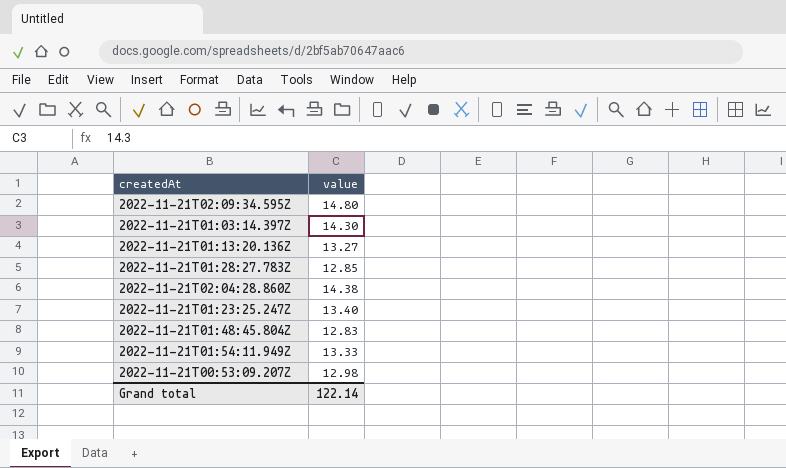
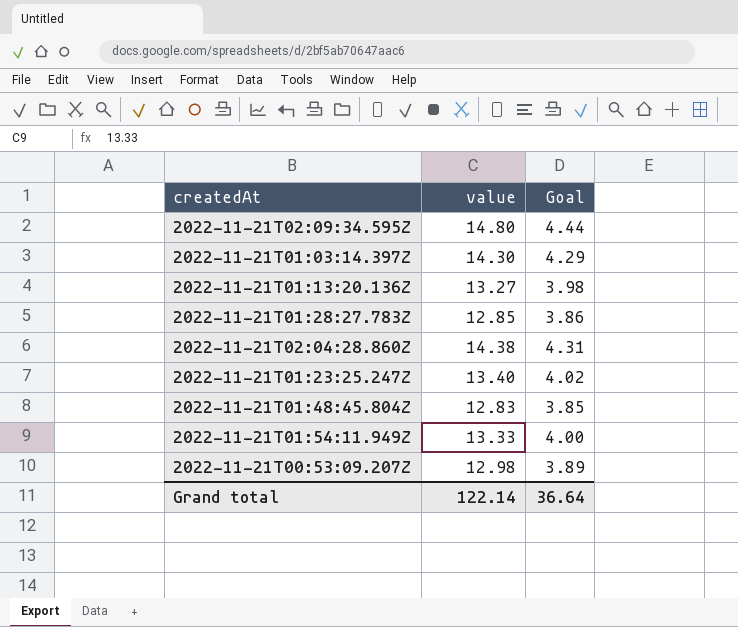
column Goal | formula: none -> [value] * 0.3

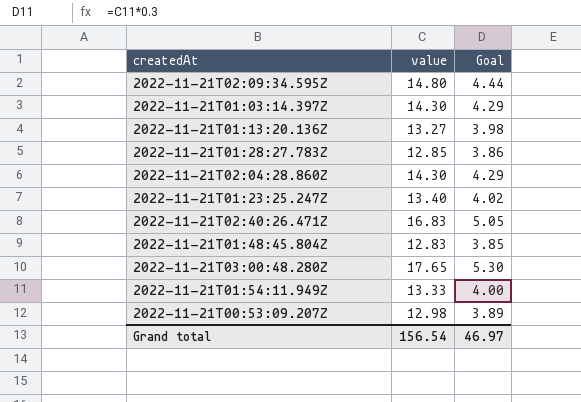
2022-11-21T02:04:28.860Z | value: 14.38 -> 14.30
2022-11-21T02:04:28.860Z | Goal: 4.31 -> 4.29
row 2022-11-21T02:40:26.471Z: none -> 16.83 | 5.05
row 2022-11-21T03:00:48.280Z: none -> 17.65 | 5.30
Grand total | value: 122.14 -> 156.54
Grand total | Goal: 36.64 -> 46.97

